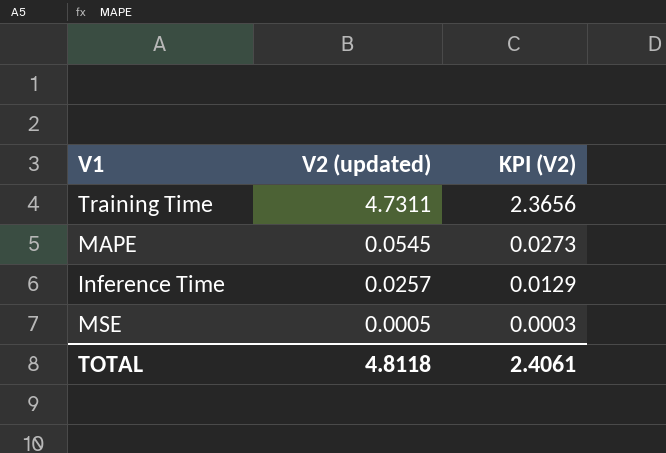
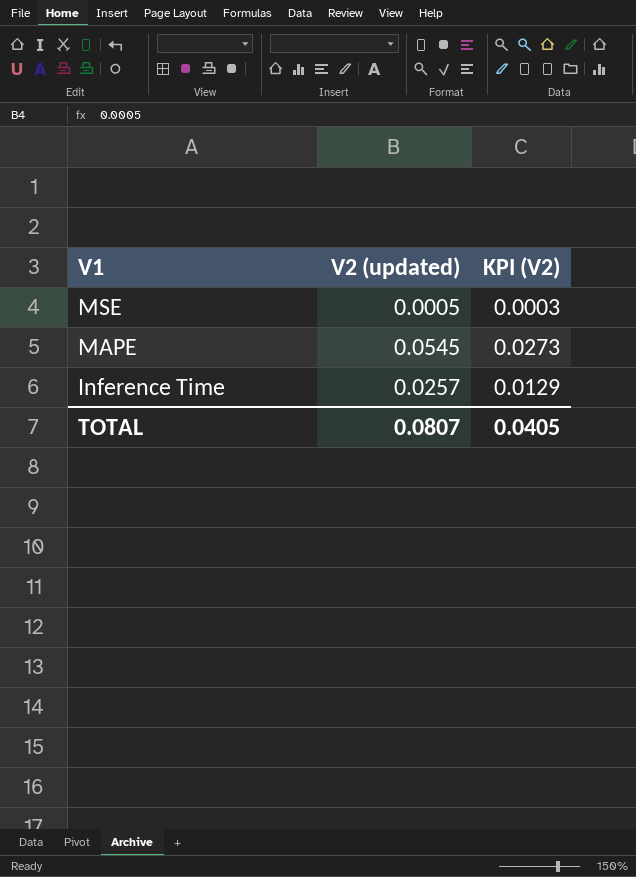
row order: V2 (updated) descending -> V1 descending
row Training Time: 4.7311 | 2.3656 -> none
TOTAL | V2 (updated): 4.8118 -> 0.0807
TOTAL | KPI (V2): 2.4061 -> 0.0405

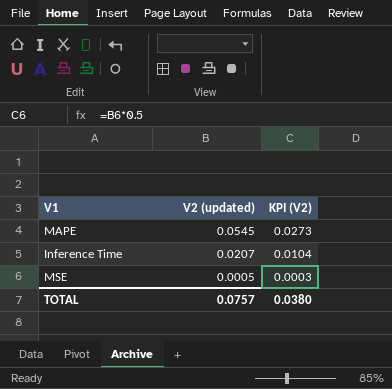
row order: V1 descending -> V2 (updated) descending
Inference Time | V2 (updated): 0.0257 -> 0.0207
Inference Time | KPI (V2): 0.0129 -> 0.0104
TOTAL | V2 (updated): 0.0807 -> 0.0757
TOTAL | KPI (V2): 0.0405 -> 0.0380

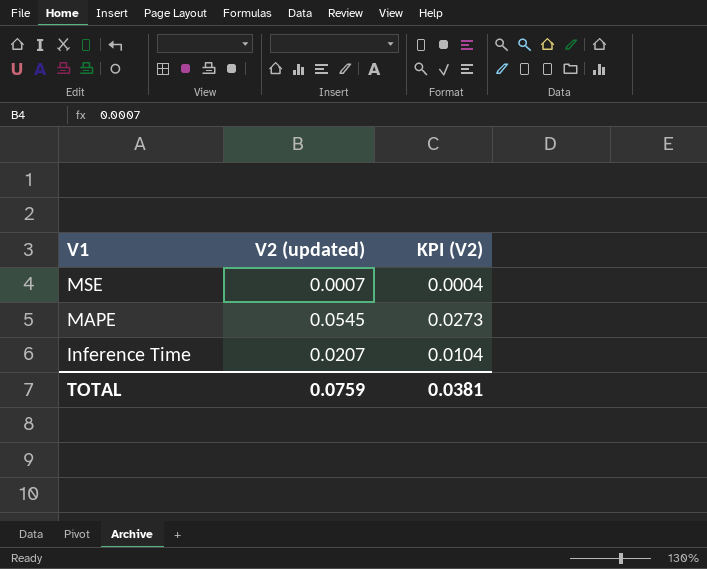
row order: V2 (updated) descending -> V1 descending
MSE | V2 (updated): 0.0005 -> 0.0007
MSE | KPI (V2): 0.0003 -> 0.0004
TOTAL | V2 (updated): 0.0757 -> 0.0759
TOTAL | KPI (V2): 0.0380 -> 0.0381

